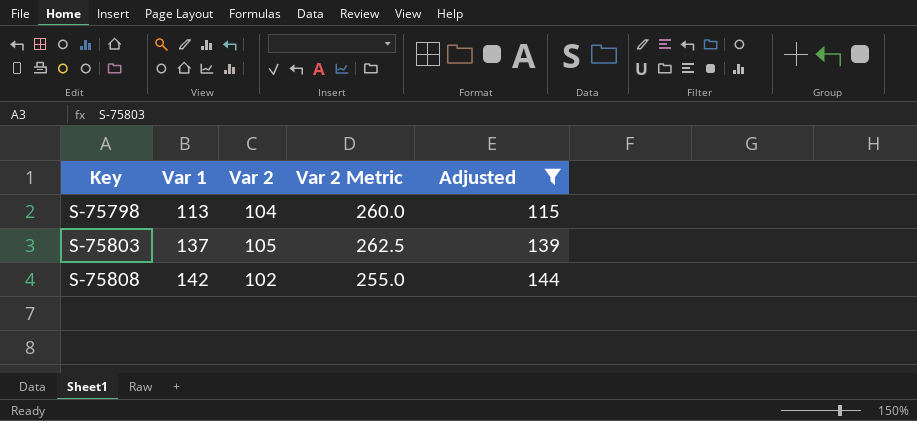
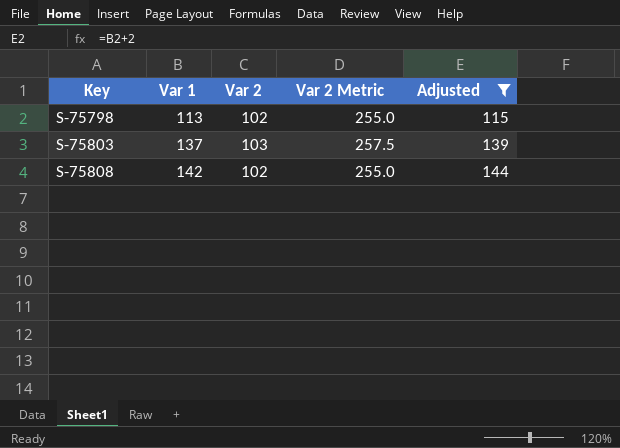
S-75798 | Var 2: 104 -> 102
S-75798 | Var 2 Metric: 260.0 -> 255.0
S-75803 | Var 2: 105 -> 103
S-75803 | Var 2 Metric: 262.5 -> 257.5

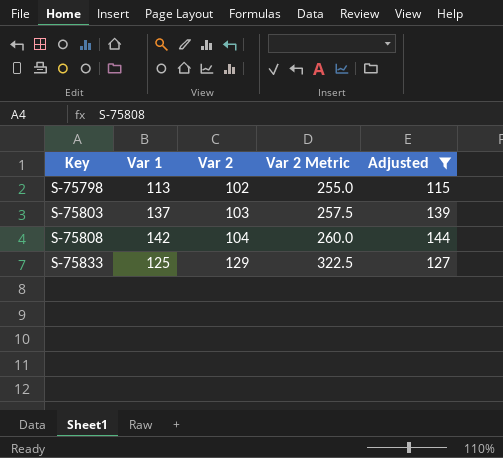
S-75808 | Var 2: 102 -> 104
S-75808 | Var 2 Metric: 255.0 -> 260.0
row S-75833: none -> 125 | 129 | 322.5 | 127

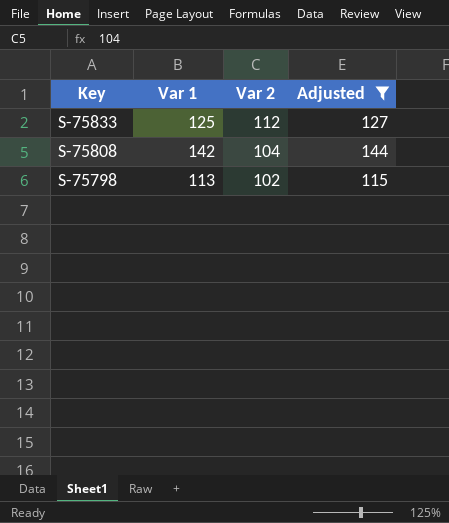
row order: Key ascending -> Key descending
column Var 2 Metric | formula: [Var 2] * 2.5 -> none
row S-75803: 137 | 103 | 257.5 | 139 -> none
S-75833 | Var 2: 129 -> 112

